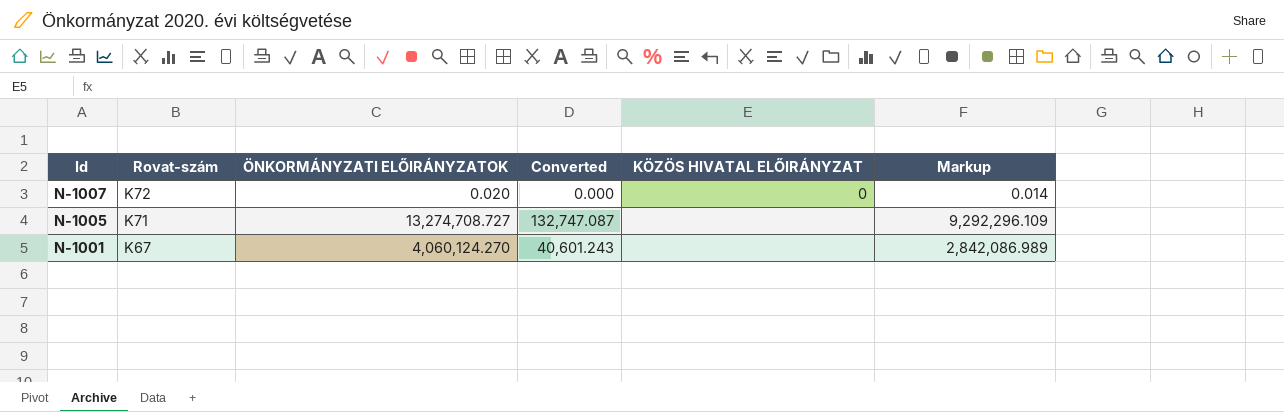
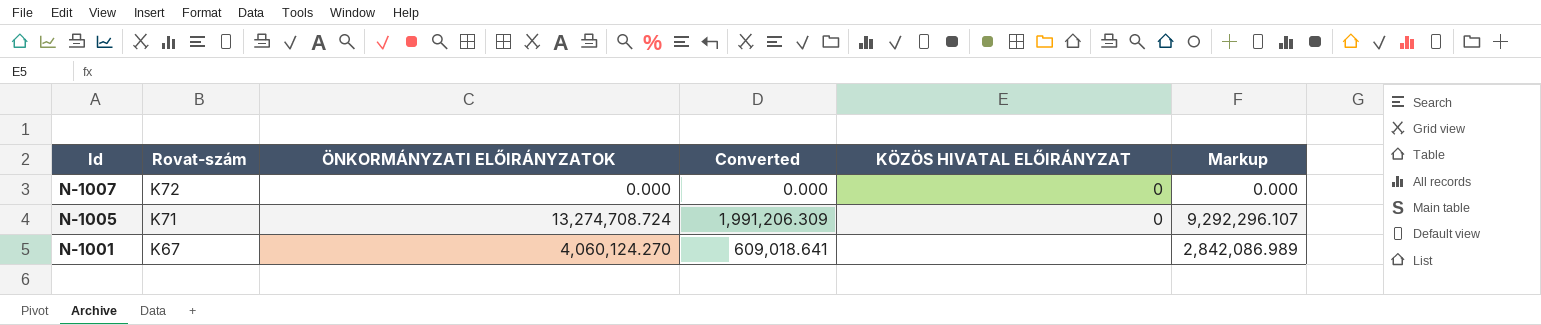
column Converted | formula: [ÖNKORMÁNYZATI ELŐIRÁNYZATOK] * 0.01 -> [ÖNKORMÁNYZATI ELŐIRÁNYZATOK] * 0.15
N-1007 | ÖNKORMÁNYZATI ELŐIRÁNYZATOK: 0.020 -> 0.000
N-1007 | Markup: 0.014 -> 0.000
N-1005 | ÖNKORMÁNYZATI ELŐIRÁNYZATOK: 13,274,708.727 -> 13,274,708.724
N-1005 | KÖZÖS HIVATAL ELŐIRÁNYZAT: none -> 0
N-1005 | Markup: 9,292,296.109 -> 9,292,296.107

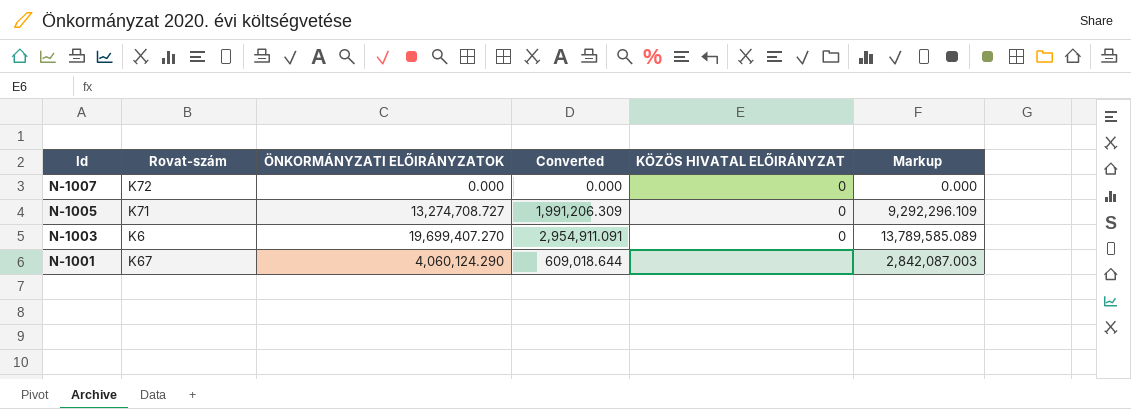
N-1005 | ÖNKORMÁNYZATI ELŐIRÁNYZATOK: 13,274,708.724 -> 13,274,708.727
N-1005 | Markup: 9,292,296.107 -> 9,292,296.109
row N-1003: none -> K6 | 19,699,407.270 | 2,954,911.091 | 0 | 13,789,585.089
N-1001 | ÖNKORMÁNYZATI ELŐIRÁNYZATOK: 4,060,124.270 -> 4,060,124.290
N-1001 | Converted: 609,018.641 -> 609,018.644
N-1001 | Markup: 2,842,086.989 -> 2,842,087.003

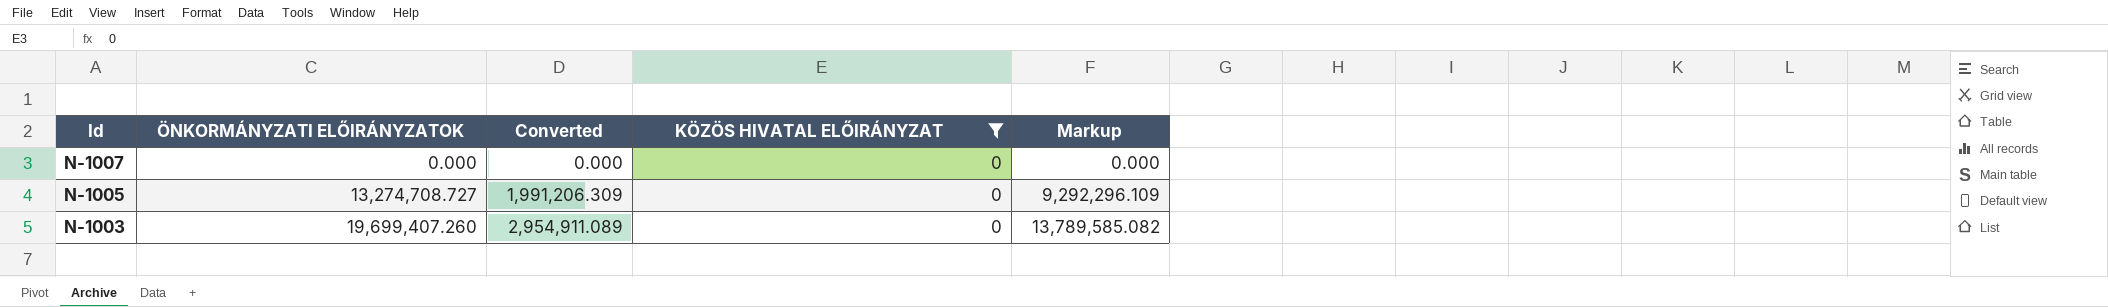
filter: none -> KÖZÖS HIVATAL ELŐIRÁNYZAT = 0
column Rovat-szám | position: 2 -> none
N-1003 | ÖNKORMÁNYZATI ELŐIRÁNYZATOK: 19,699,407.270 -> 19,699,407.260
N-1003 | Converted: 2,954,911.091 -> 2,954,911.089
N-1003 | Markup: 13,789,585.089 -> 13,789,585.082

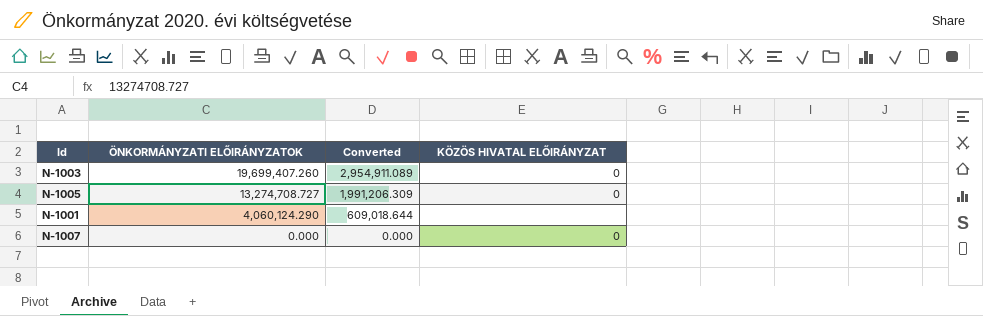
filter: KÖZÖS HIVATAL ELŐIRÁNYZAT = 0 -> none
row order: Id descending -> ÖNKORMÁNYZATI ELŐIRÁNYZATOK descending
column Markup | formula: [ÖNKORMÁNYZATI ELŐIRÁNYZATOK] * 0.7 -> none

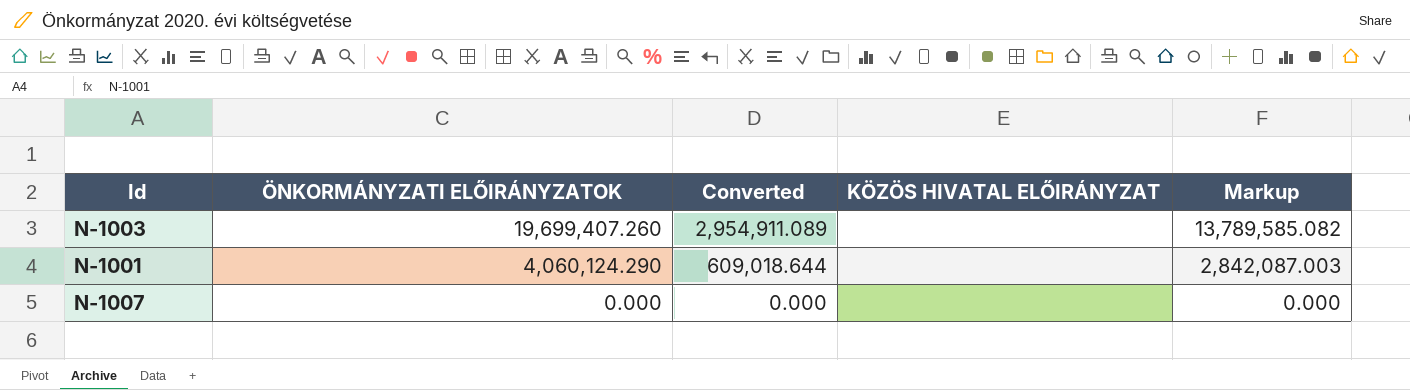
column Markup | formula: none -> [ÖNKORMÁNYZATI ELŐIRÁNYZATOK] * 0.7
row N-1005: 13,274,708.727 | 1,991,206.309 | 0 -> none
N-1003 | KÖZÖS HIVATAL ELŐIRÁNYZAT: 0 -> none
N-1007 | KÖZÖS HIVATAL ELŐIRÁNYZAT: 0 -> none

